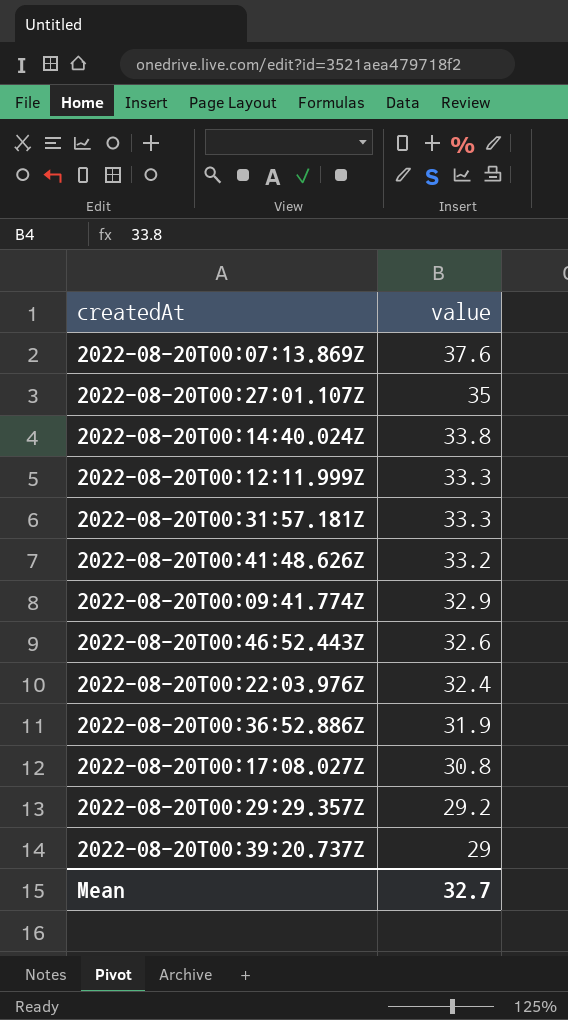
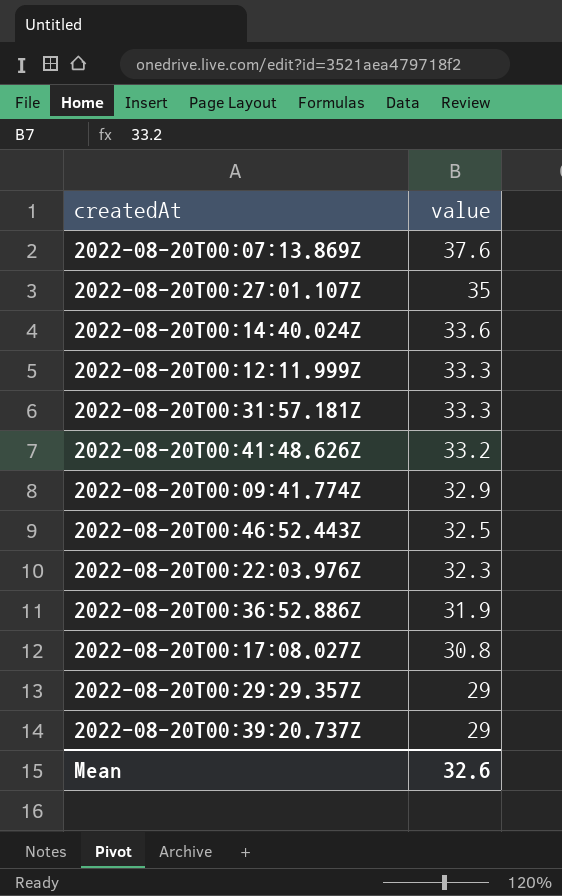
2022-08-20T00:14:40.024Z | value: 33.8 -> 33.6
2022-08-20T00:46:52.443Z | value: 32.6 -> 32.5
2022-08-20T00:22:03.976Z | value: 32.4 -> 32.3
2022-08-20T00:29:29.357Z | value: 29.2 -> 29
Mean | value: 32.7 -> 32.6

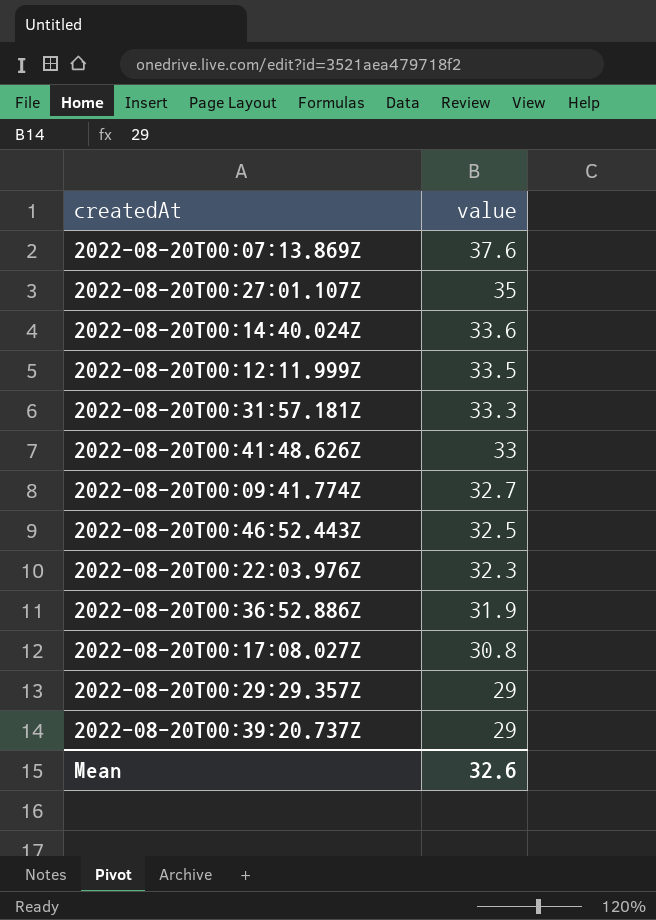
2022-08-20T00:12:11.999Z | value: 33.3 -> 33.5
2022-08-20T00:41:48.626Z | value: 33.2 -> 33
2022-08-20T00:09:41.774Z | value: 32.9 -> 32.7

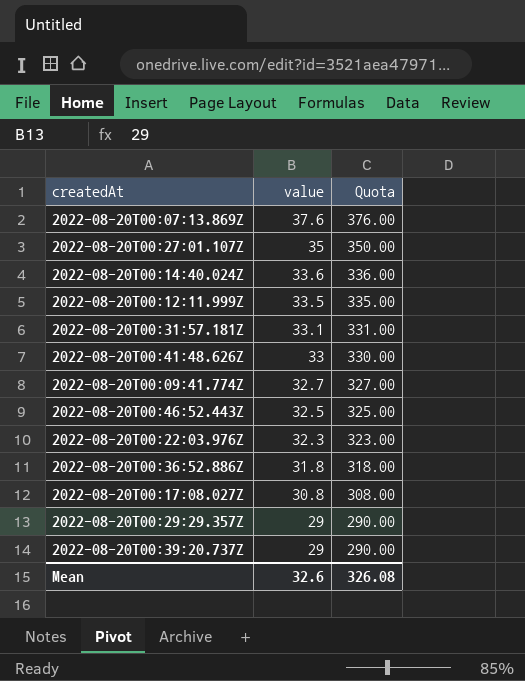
column Quota | formula: none -> [value] * 10
2022-08-20T00:31:57.181Z | value: 33.3 -> 33.1
2022-08-20T00:36:52.886Z | value: 31.9 -> 31.8

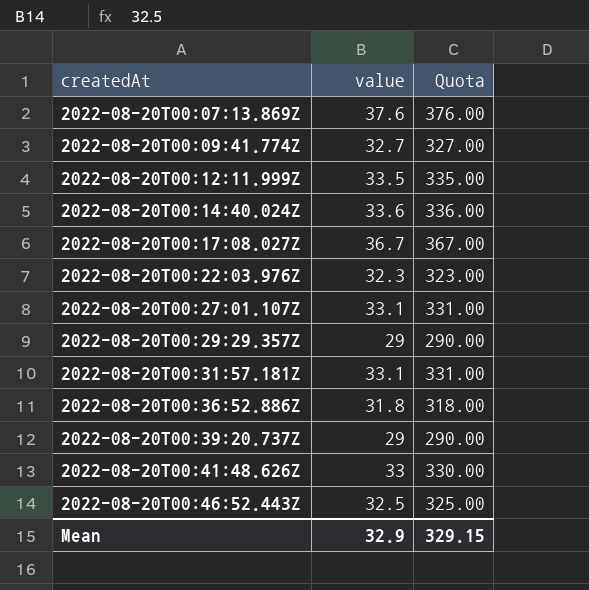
row order: value descending -> createdAt ascending
2022-08-20T00:17:08.027Z | value: 30.8 -> 36.7
2022-08-20T00:17:08.027Z | Quota: 308.00 -> 367.00
2022-08-20T00:27:01.107Z | value: 35 -> 33.1
2022-08-20T00:27:01.107Z | Quota: 350.00 -> 331.00
Mean | value: 32.6 -> 32.9
Mean | Quota: 326.08 -> 329.15

